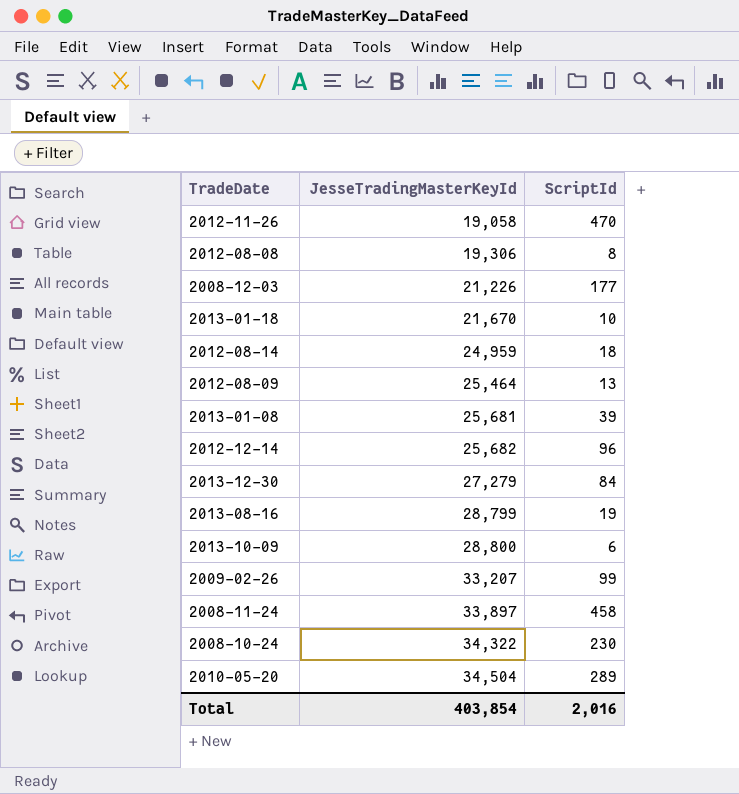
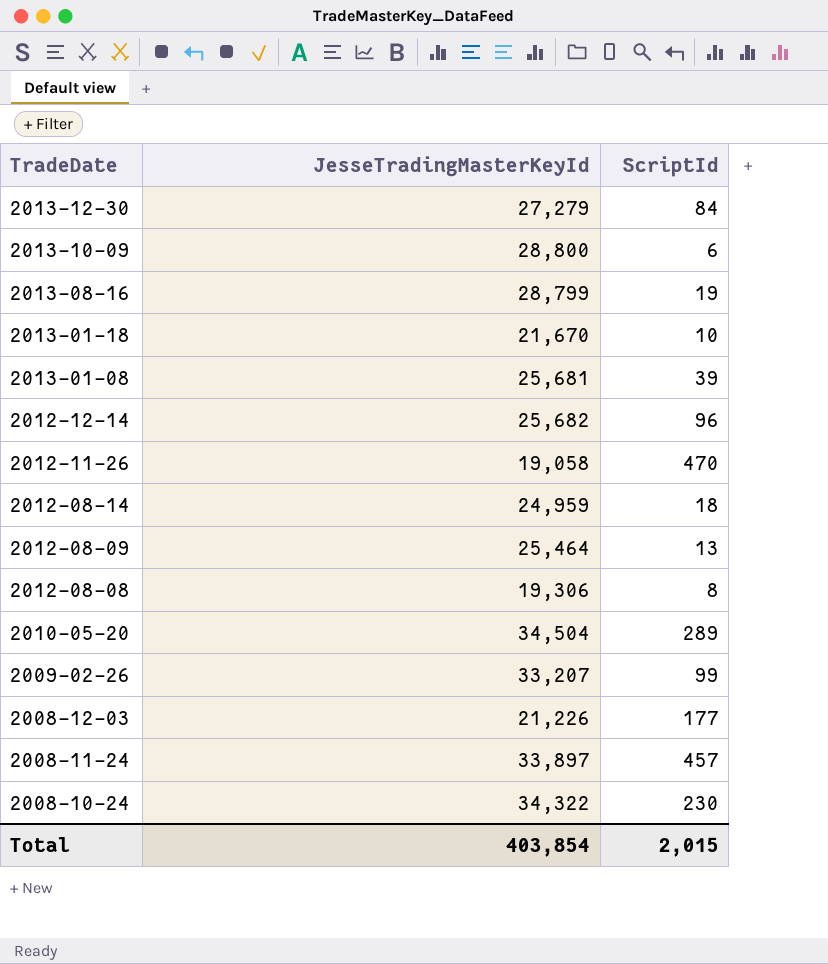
row order: JesseTradingMasterKeyId ascending -> TradeDate descending
2008-11-24 | ScriptId: 458 -> 457
Total | ScriptId: 2,016 -> 2,015

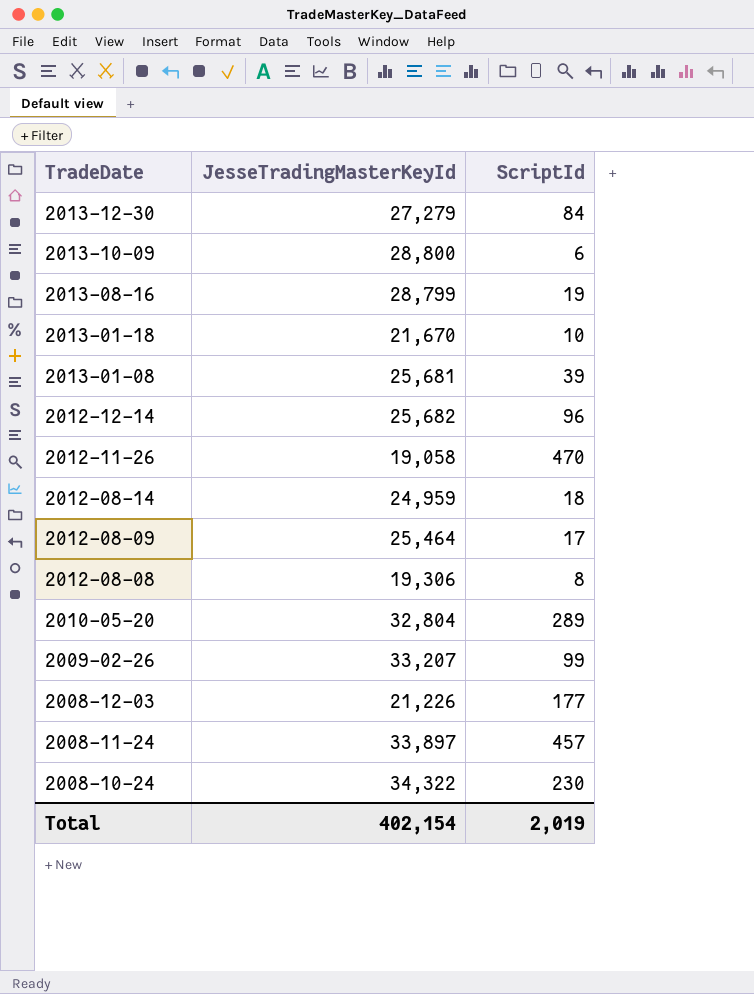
2012-08-09 | ScriptId: 13 -> 17
2010-05-20 | JesseTradingMasterKeyId: 34,504 -> 32,804
Total | JesseTradingMasterKeyId: 403,854 -> 402,154
Total | ScriptId: 2,015 -> 2,019

